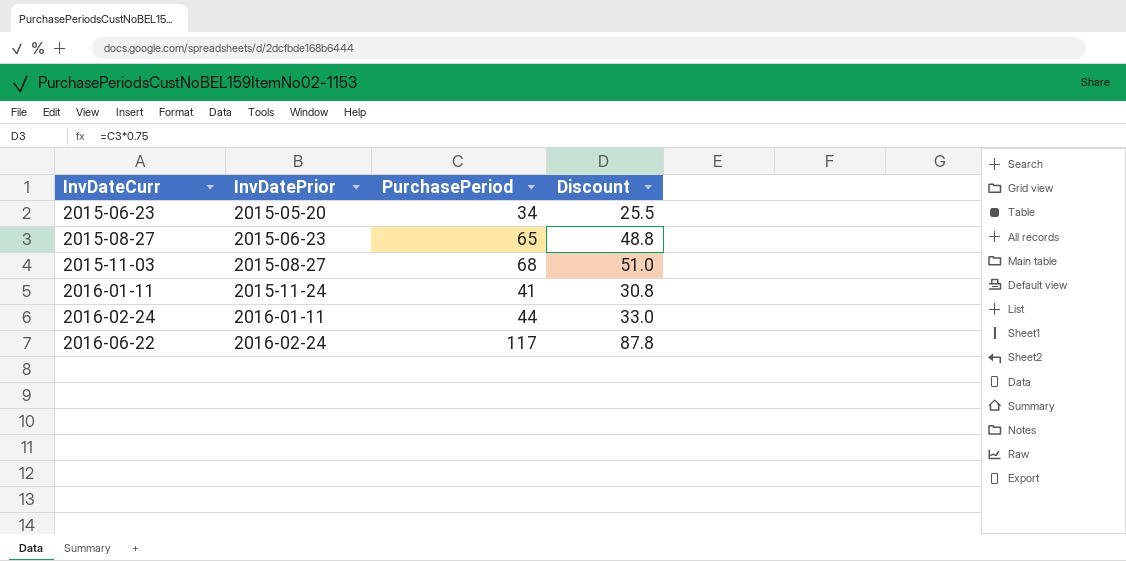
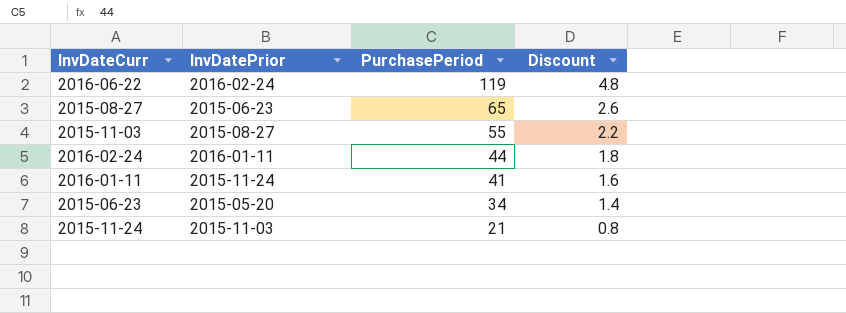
row order: InvDateCurr ascending -> PurchasePeriod descending
column Discount | formula: [PurchasePeriod] * 0.75 -> [PurchasePeriod] * 0.04
2016-06-22 | PurchasePeriod: 117 -> 119
2015-11-03 | PurchasePeriod: 68 -> 55
row 2015-11-24: none -> 2015-11-03 | 21 | 0.8

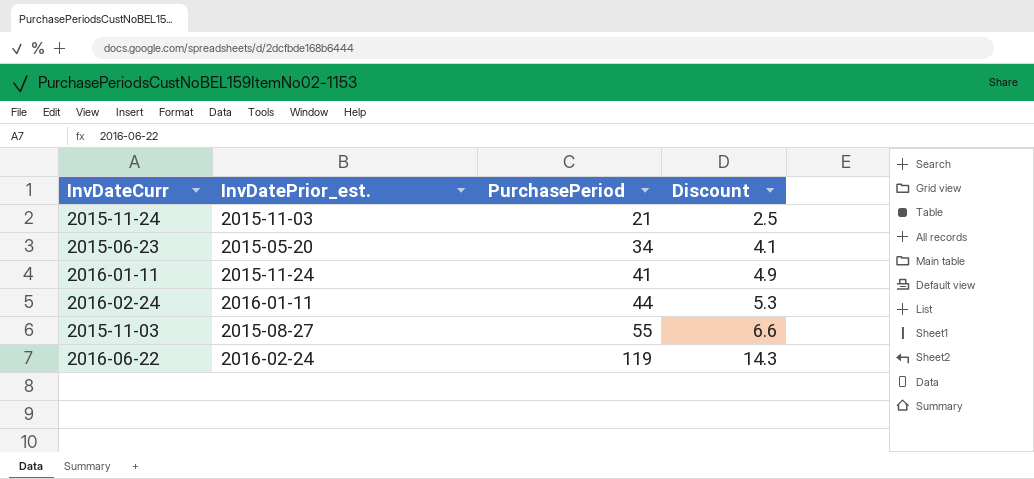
row order: PurchasePeriod descending -> PurchasePeriod ascending
column name: InvDatePrior -> InvDatePrior_est.
column Discount | formula: [PurchasePeriod] * 0.04 -> [PurchasePeriod] * 0.12
row 2015-08-27: 2015-06-23 | 65 | 2.6 -> none

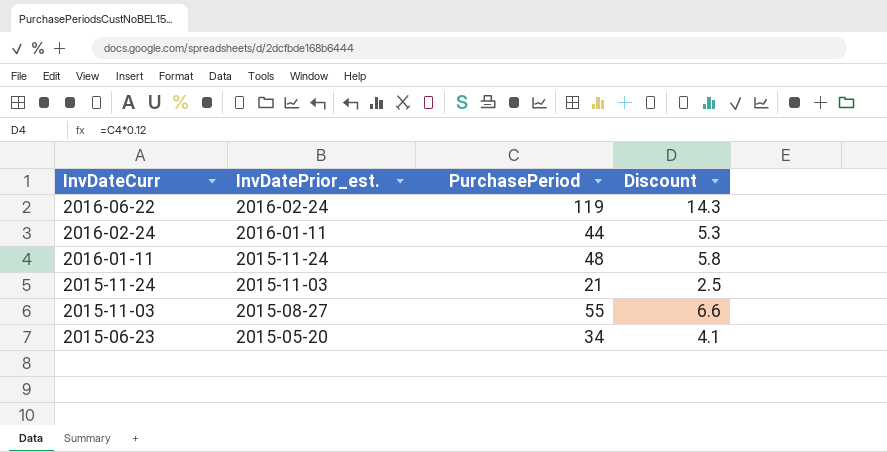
row order: PurchasePeriod ascending -> InvDateCurr descending
2016-01-11 | PurchasePeriod: 41 -> 48
2016-01-11 | Discount: 4.9 -> 5.8

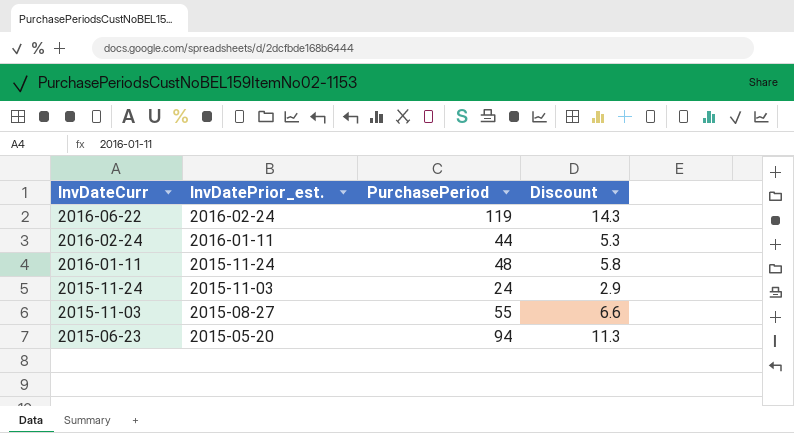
2015-11-24 | PurchasePeriod: 21 -> 24
2015-11-24 | Discount: 2.5 -> 2.9
2015-06-23 | PurchasePeriod: 34 -> 94
2015-06-23 | Discount: 4.1 -> 11.3

